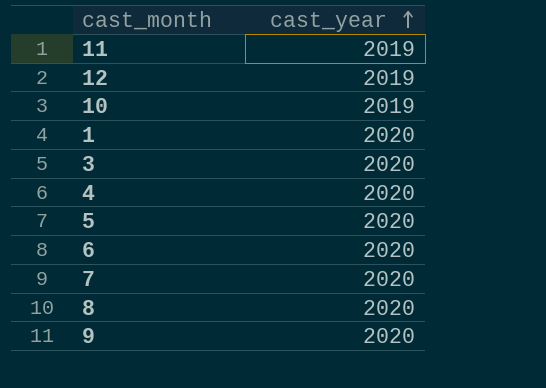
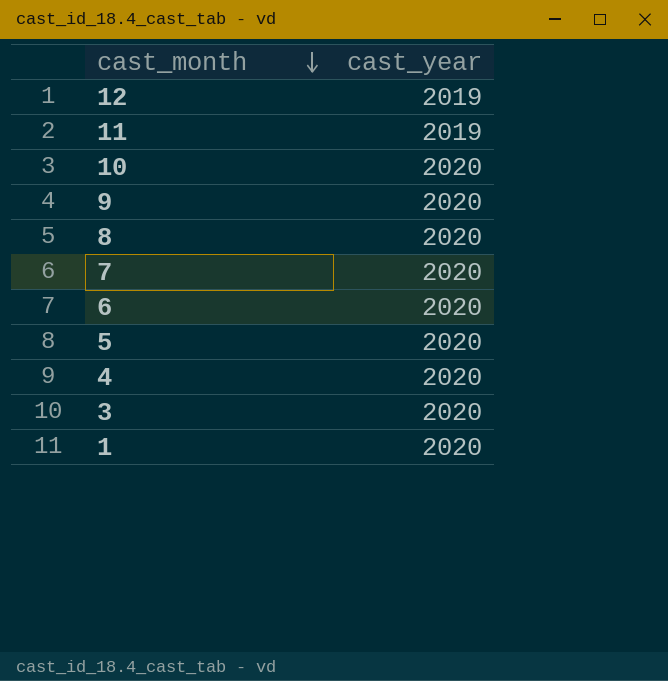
row order: cast_year ascending -> cast_month descending
10 | cast_year: 2019 -> 2020

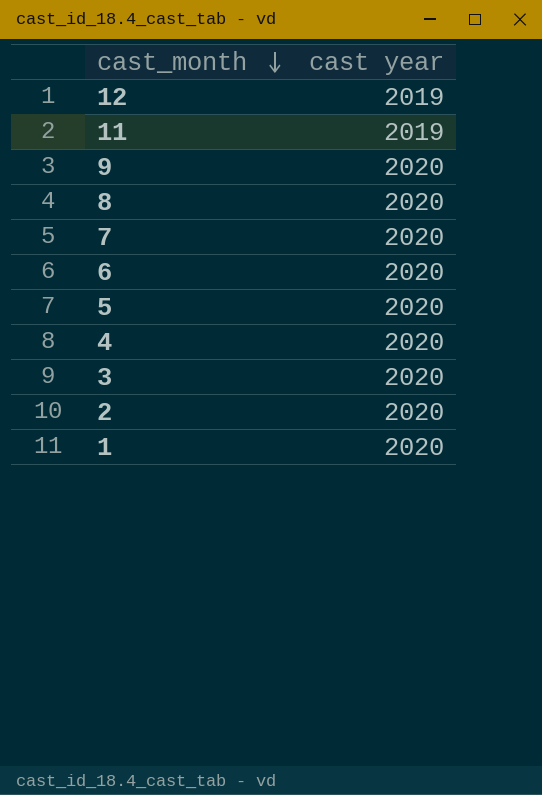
column name: cast_year -> cast year
row 10: 2020 -> none
row 2: none -> 2020

